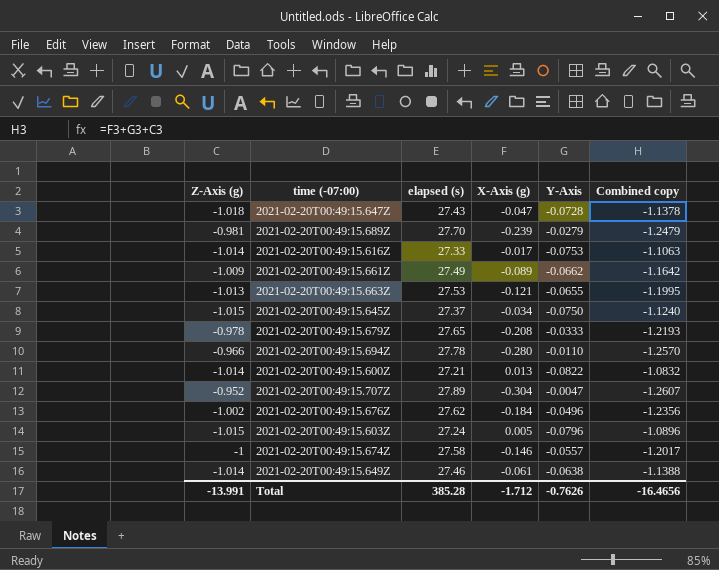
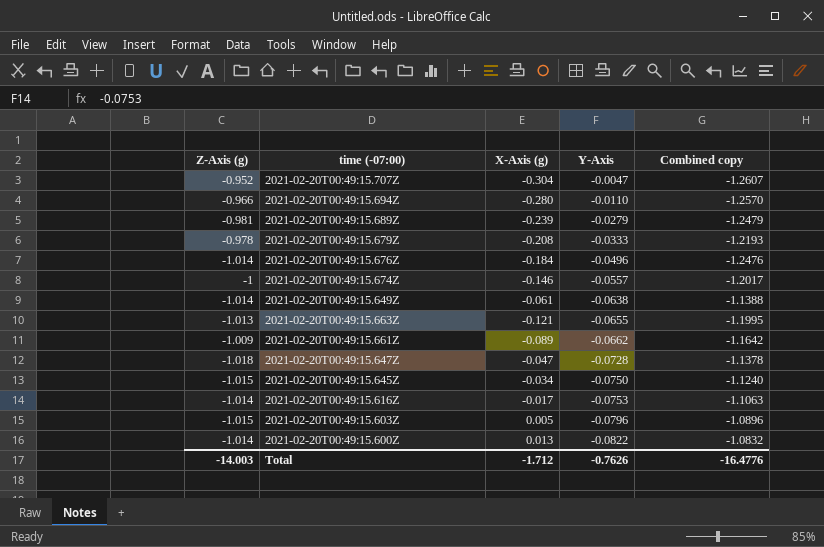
row order: none -> Y-Axis descending
column elapsed (s) | position: 3 -> none
2021-02-20T00:49:15.676Z | Z-Axis (g): -1.002 -> -1.014
2021-02-20T00:49:15.676Z | Combined copy: -1.2356 -> -1.2476
Total | Z-Axis (g): -13.991 -> -14.003
Total | Combined copy: -16.4656 -> -16.4776

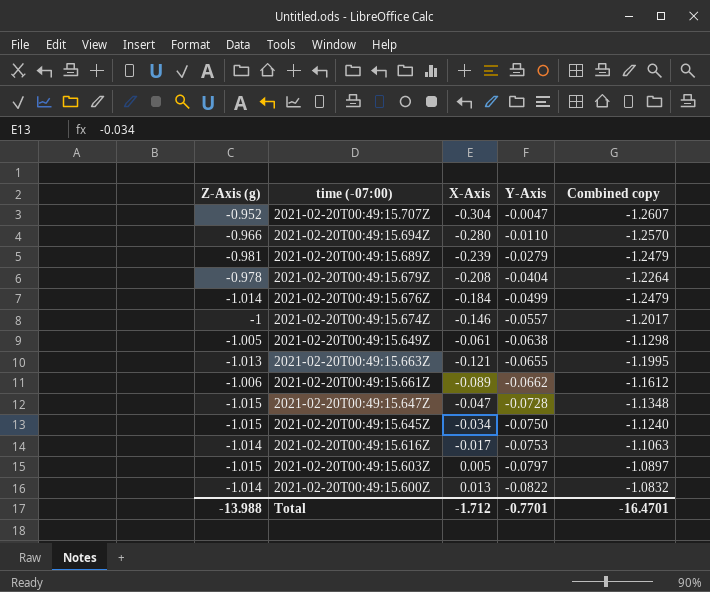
column name: X-Axis (g) -> X-Axis
2021-02-20T00:49:15.679Z | Y-Axis: -0.0333 -> -0.0404
2021-02-20T00:49:15.679Z | Combined copy: -1.2193 -> -1.2264
2021-02-20T00:49:15.676Z | Y-Axis: -0.0496 -> -0.0499
2021-02-20T00:49:15.676Z | Combined copy: -1.2476 -> -1.2479
2021-02-20T00:49:15.649Z | Z-Axis (g): -1.014 -> -1.005
2021-02-20T00:49:15.649Z | Combined copy: -1.1388 -> -1.1298
2021-02-20T00:49:15.661Z | Z-Axis (g): -1.009 -> -1.006
2021-02-20T00:49:15.661Z | Combined copy: -1.1642 -> -1.1612
2021-02-20T00:49:15.647Z | Z-Axis (g): -1.018 -> -1.015
2021-02-20T00:49:15.647Z | Combined copy: -1.1378 -> -1.1348
2021-02-20T00:49:15.603Z | Y-Axis: -0.0796 -> -0.0797
2021-02-20T00:49:15.603Z | Combined copy: -1.0896 -> -1.0897
Total | Z-Axis (g): -14.003 -> -13.988
Total | Y-Axis: -0.7626 -> -0.7701
Total | Combined copy: -16.4776 -> -16.4701

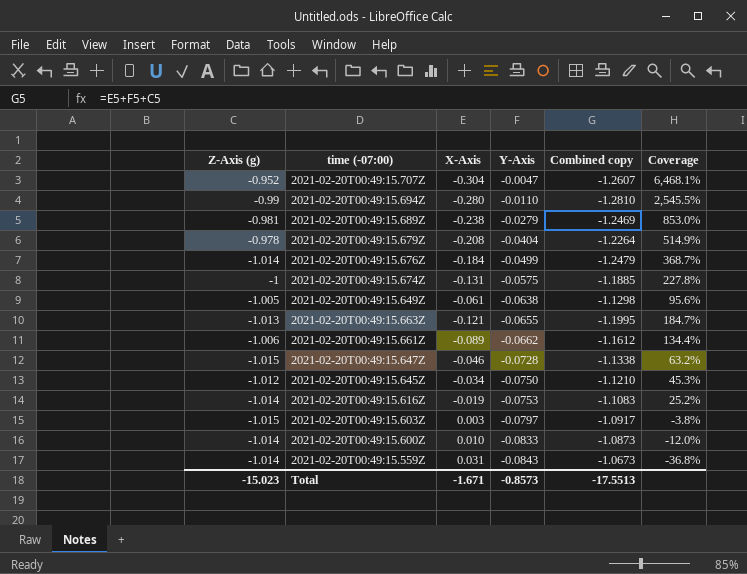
column Coverage | formula: none -> [X-Axis] / [Y-Axis]
2021-02-20T00:49:15.694Z | Z-Axis (g): -0.966 -> -0.99
2021-02-20T00:49:15.694Z | Combined copy: -1.2570 -> -1.2810
2021-02-20T00:49:15.689Z | X-Axis: -0.239 -> -0.238
2021-02-20T00:49:15.689Z | Combined copy: -1.2479 -> -1.2469
2021-02-20T00:49:15.674Z | X-Axis: -0.146 -> -0.131
2021-02-20T00:49:15.674Z | Y-Axis: -0.0557 -> -0.0575
2021-02-20T00:49:15.674Z | Combined copy: -1.2017 -> -1.1885
2021-02-20T00:49:15.647Z | X-Axis: -0.047 -> -0.046
2021-02-20T00:49:15.647Z | Combined copy: -1.1348 -> -1.1338
2021-02-20T00:49:15.645Z | Z-Axis (g): -1.015 -> -1.012
2021-02-20T00:49:15.645Z | Combined copy: -1.1240 -> -1.1210
2021-02-20T00:49:15.616Z | X-Axis: -0.017 -> -0.019
2021-02-20T00:49:15.616Z | Combined copy: -1.1063 -> -1.1083
2021-02-20T00:49:15.603Z | X-Axis: 0.005 -> 0.003
2021-02-20T00:49:15.603Z | Combined copy: -1.0897 -> -1.0917
2021-02-20T00:49:15.600Z | X-Axis: 0.013 -> 0.010
2021-02-20T00:49:15.600Z | Y-Axis: -0.0822 -> -0.0833
2021-02-20T00:49:15.600Z | Combined copy: -1.0832 -> -1.0873
row 2021-02-20T00:49:15.559Z: none -> -1.014 | 0.031 | -0.0843 | -1.0673 | -36.8%
Total | Z-Axis (g): -13.988 -> -15.023
Total | X-Axis: -1.712 -> -1.671
Total | Y-Axis: -0.7701 -> -0.8573
Total | Combined copy: -16.4701 -> -17.5513

